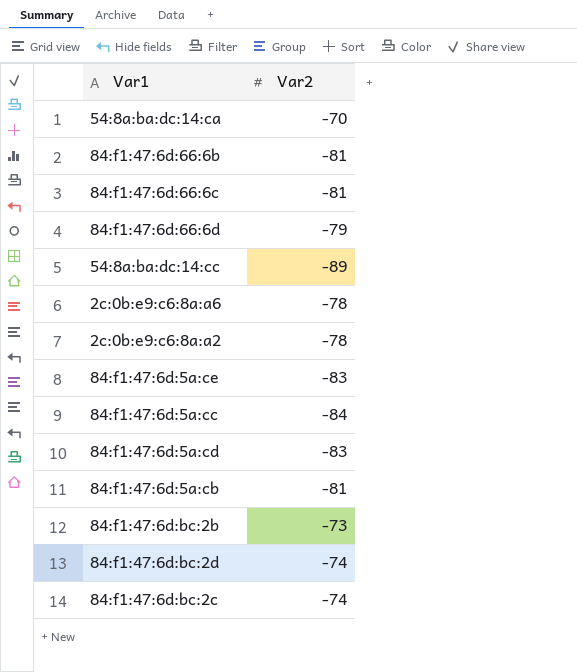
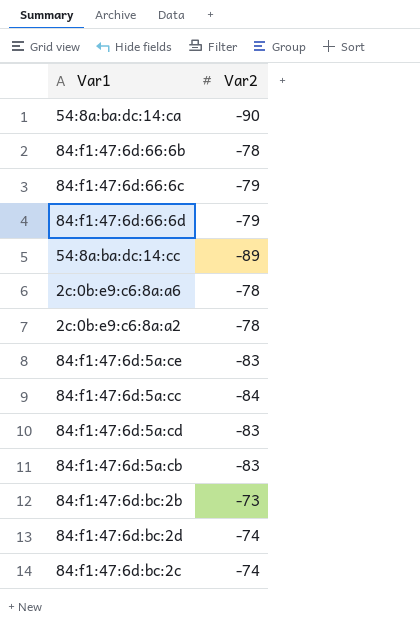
54:8a:ba:dc:14:ca | Var2: -70 -> -90
84:f1:47:6d:66:6b | Var2: -81 -> -78
84:f1:47:6d:66:6c | Var2: -81 -> -79
84:f1:47:6d:5a:cb | Var2: -81 -> -83

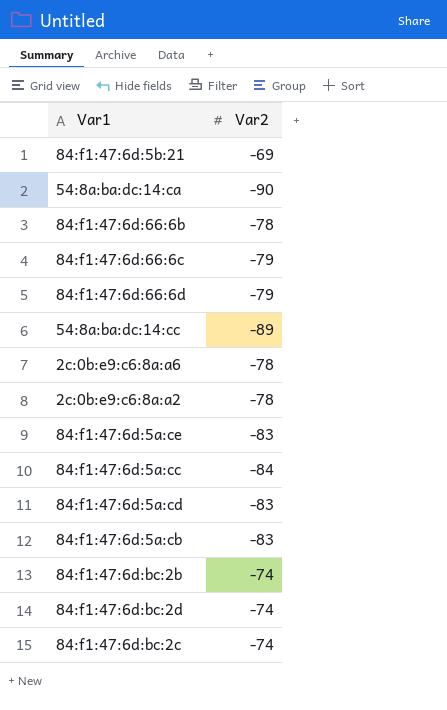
row 84:f1:47:6d:5b:21: none -> -69
84:f1:47:6d:bc:2b | Var2: -73 -> -74

